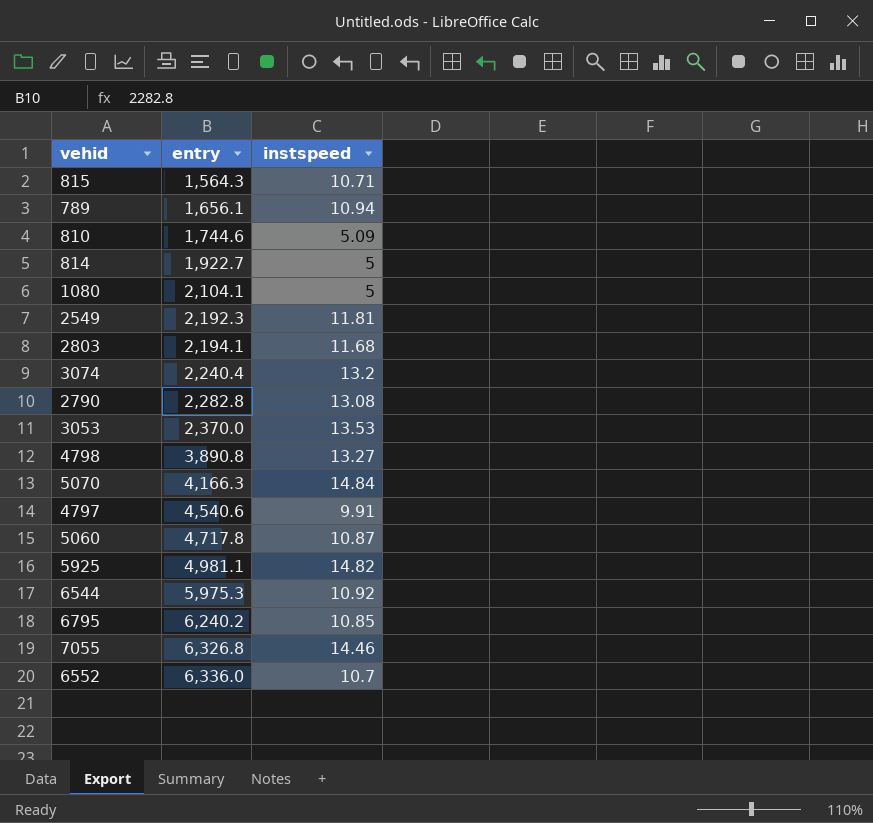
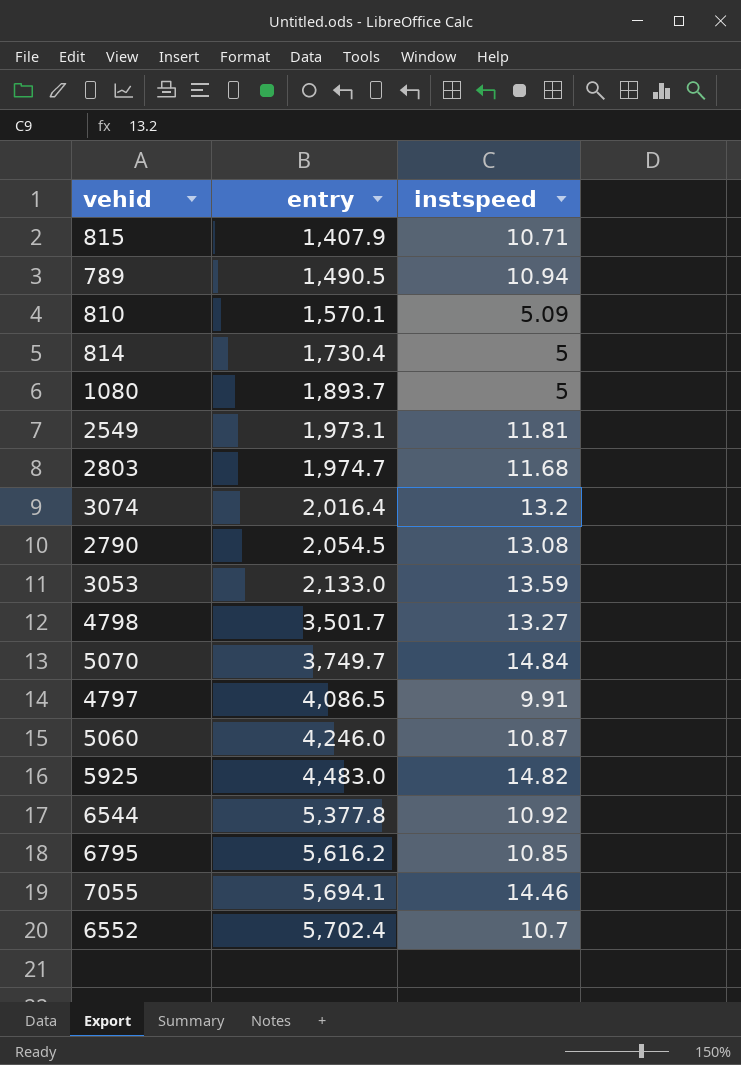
815 | entry: 1,564.3 -> 1,407.9
789 | entry: 1,656.1 -> 1,490.5
810 | entry: 1,744.6 -> 1,570.1
814 | entry: 1,922.7 -> 1,730.4
1080 | entry: 2,104.1 -> 1,893.7
2549 | entry: 2,192.3 -> 1,973.1
2803 | entry: 2,194.1 -> 1,974.7
3074 | entry: 2,240.4 -> 2,016.4
2790 | entry: 2,282.8 -> 2,054.5
3053 | entry: 2,370.0 -> 2,133.0
3053 | instspeed: 13.53 -> 13.59
4798 | entry: 3,890.8 -> 3,501.7
5070 | entry: 4,166.3 -> 3,749.7
4797 | entry: 4,540.6 -> 4,086.5
5060 | entry: 4,717.8 -> 4,246.0
5925 | entry: 4,981.1 -> 4,483.0
6544 | entry: 5,975.3 -> 5,377.8
6795 | entry: 6,240.2 -> 5,616.2
7055 | entry: 6,326.8 -> 5,694.1
6552 | entry: 6,336.0 -> 5,702.4

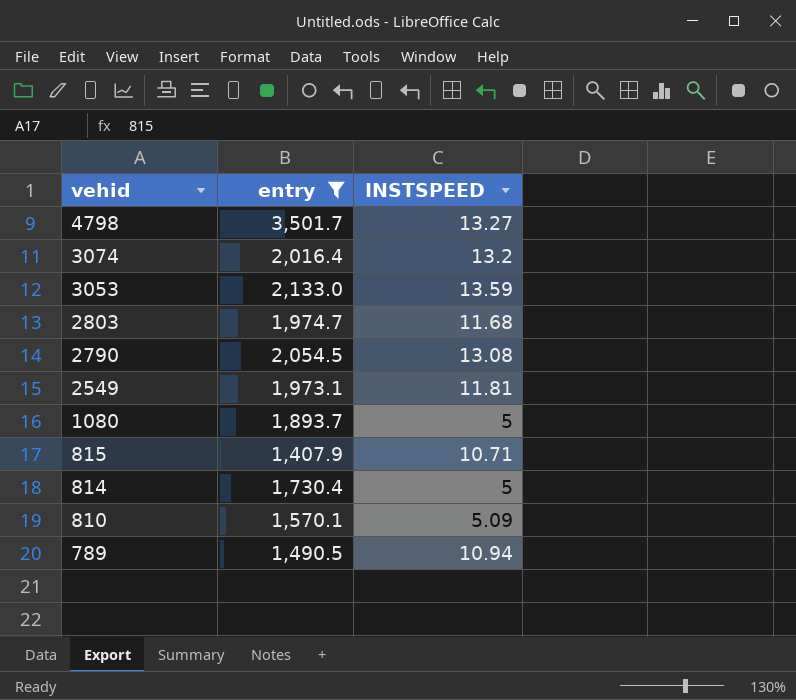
filter: none -> entry <= 3,501.7
row order: entry ascending -> vehid descending
column name: instspeed -> INSTSPEED

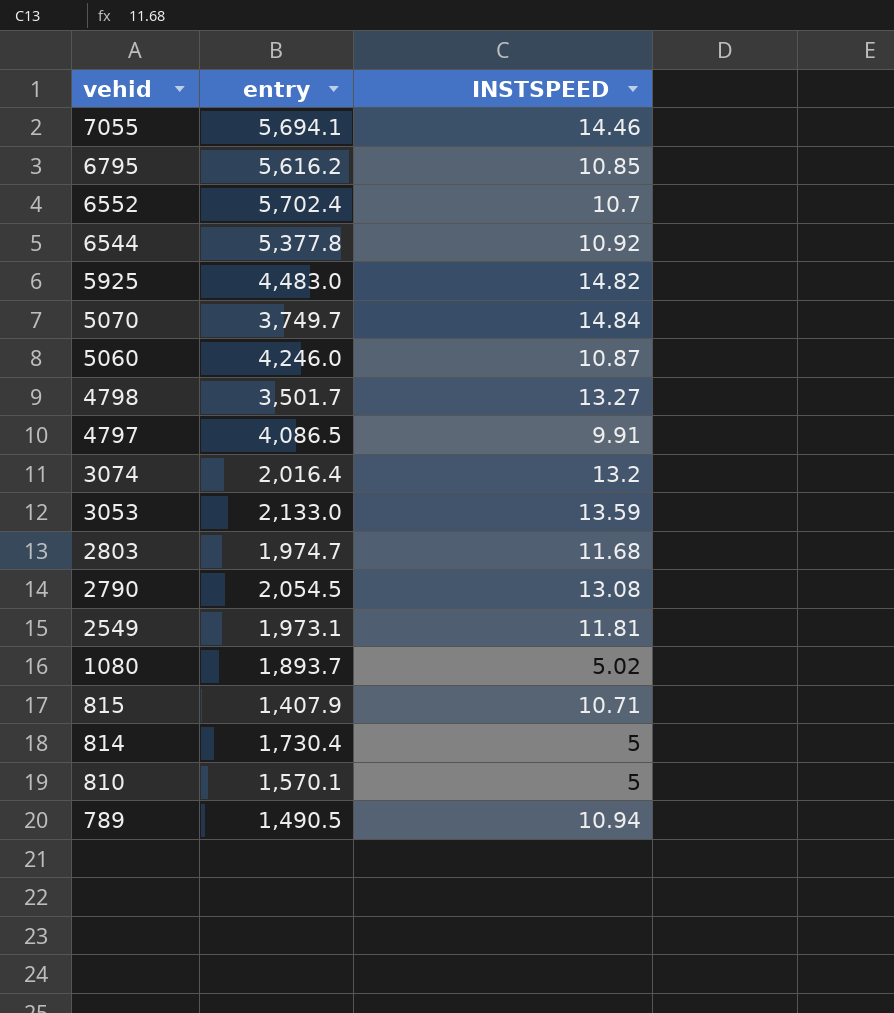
filter: entry <= 3,501.7 -> none
1080 | INSTSPEED: 5 -> 5.02
810 | INSTSPEED: 5.09 -> 5

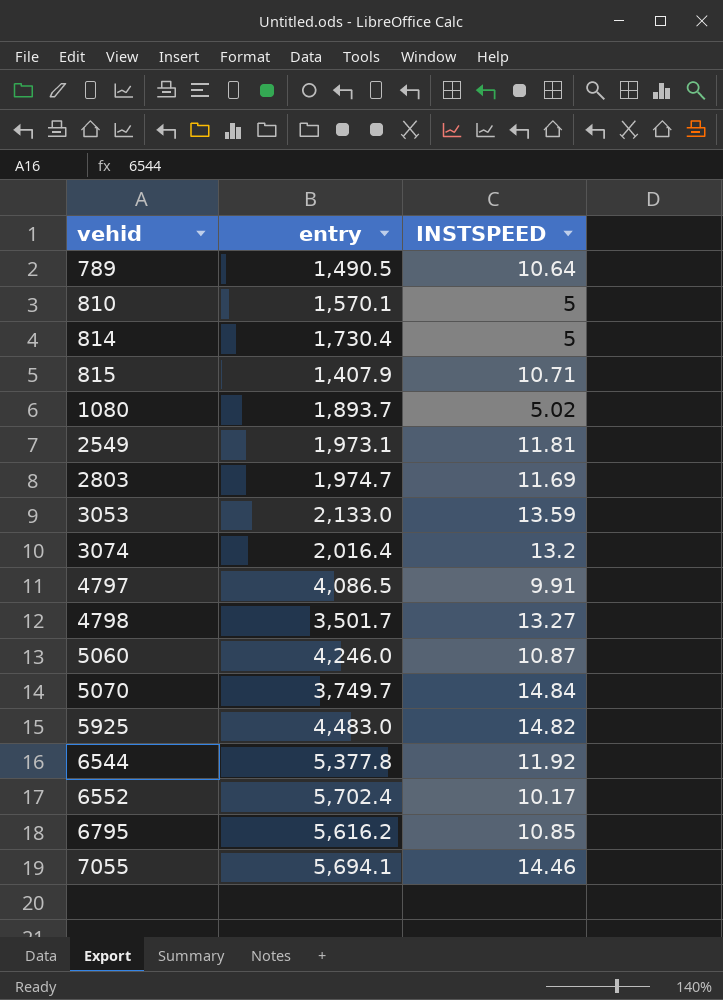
row order: vehid descending -> vehid ascending
row 2790: 2,054.5 | 13.08 -> none
789 | INSTSPEED: 10.94 -> 10.64
2803 | INSTSPEED: 11.68 -> 11.69
6544 | INSTSPEED: 10.92 -> 11.92
6552 | INSTSPEED: 10.7 -> 10.17

